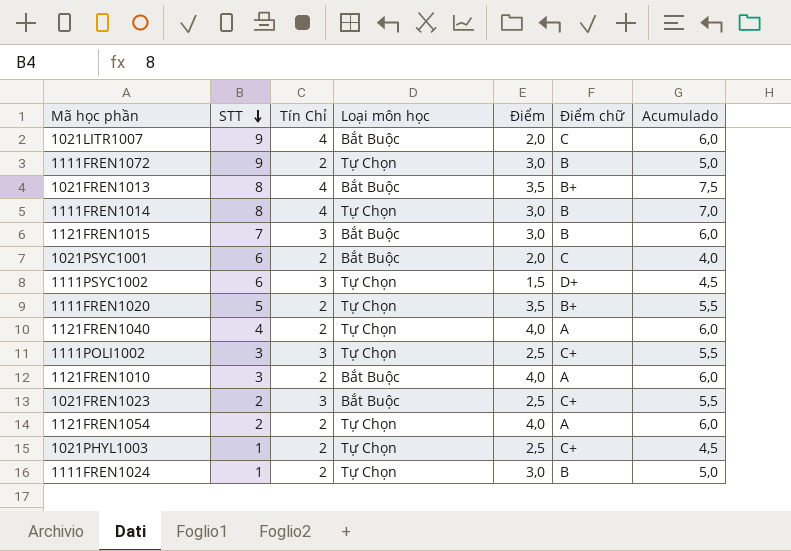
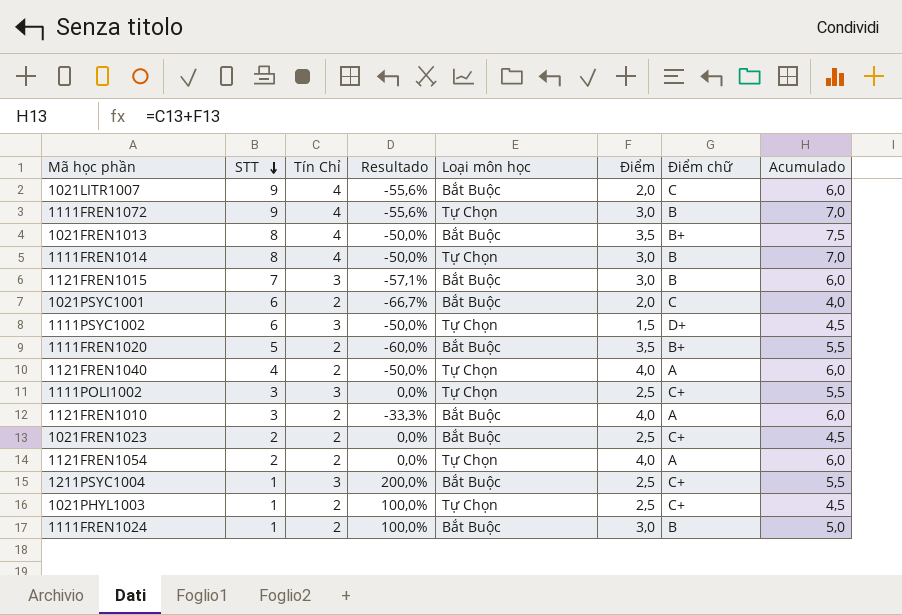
column Resultado | formula: none -> ([Tín Chỉ] - [STT]) / [STT]
1111FREN1072 | Tín Chỉ: 2 -> 4
1111FREN1072 | Acumulado: 5,0 -> 7,0
1111FREN1020 | Loại môn học: Tự Chọn -> Bắt Buộc
1021FREN1023 | Tín Chỉ: 3 -> 2
1021FREN1023 | Acumulado: 5,5 -> 4,5
row 1211PSYC1004: none -> 1 | 3 | 200,0% | Bắt Buộc | 2,5 | C+ | 5,5
1111FREN1024 | Loại môn học: Tự Chọn -> Bắt Buộc

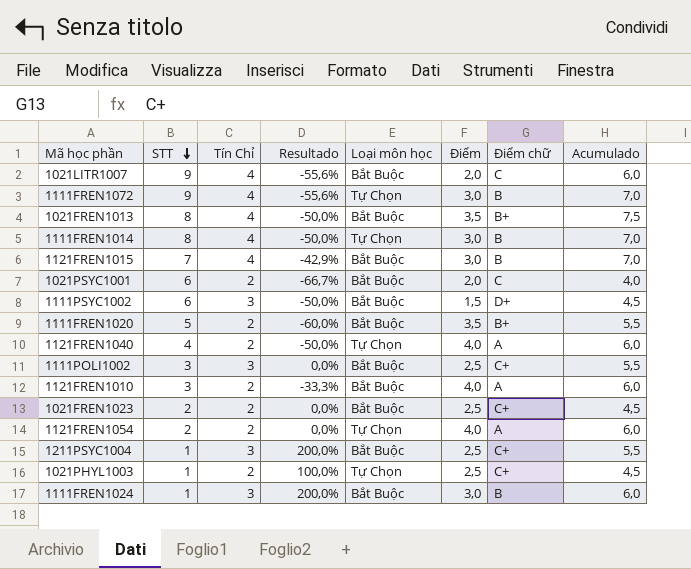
1121FREN1015 | Tín Chỉ: 3 -> 4
1121FREN1015 | Resultado: -57,1% -> -42,9%
1121FREN1015 | Acumulado: 6,0 -> 7,0
1111PSYC1002 | Loại môn học: Tự Chọn -> Bắt Buộc
1111POLI1002 | Loại môn học: Tự Chọn -> Bắt Buộc
1111FREN1024 | Tín Chỉ: 2 -> 3
1111FREN1024 | Resultado: 100,0% -> 200,0%
1111FREN1024 | Acumulado: 5,0 -> 6,0

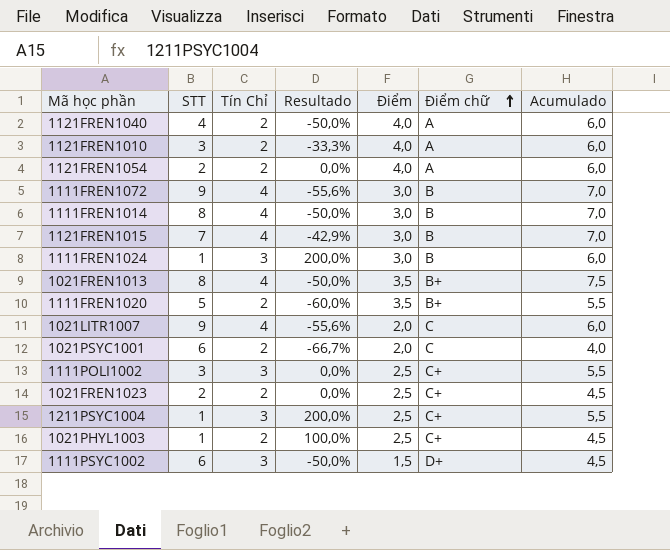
row order: STT descending -> Điểm chữ ascending
column Loại môn học | position: 5 -> none

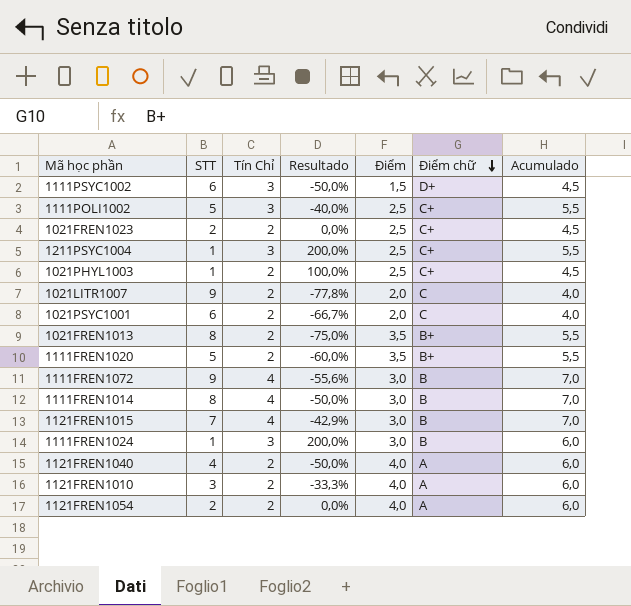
row order: Điểm chữ ascending -> Điểm chữ descending
1111POLI1002 | STT: 3 -> 5
1111POLI1002 | Resultado: 0,0% -> -40,0%
1021LITR1007 | Tín Chỉ: 4 -> 2
1021LITR1007 | Resultado: -55,6% -> -77,8%
1021LITR1007 | Acumulado: 6,0 -> 4,0
1021FREN1013 | Tín Chỉ: 4 -> 2
1021FREN1013 | Resultado: -50,0% -> -75,0%
1021FREN1013 | Acumulado: 7,5 -> 5,5

